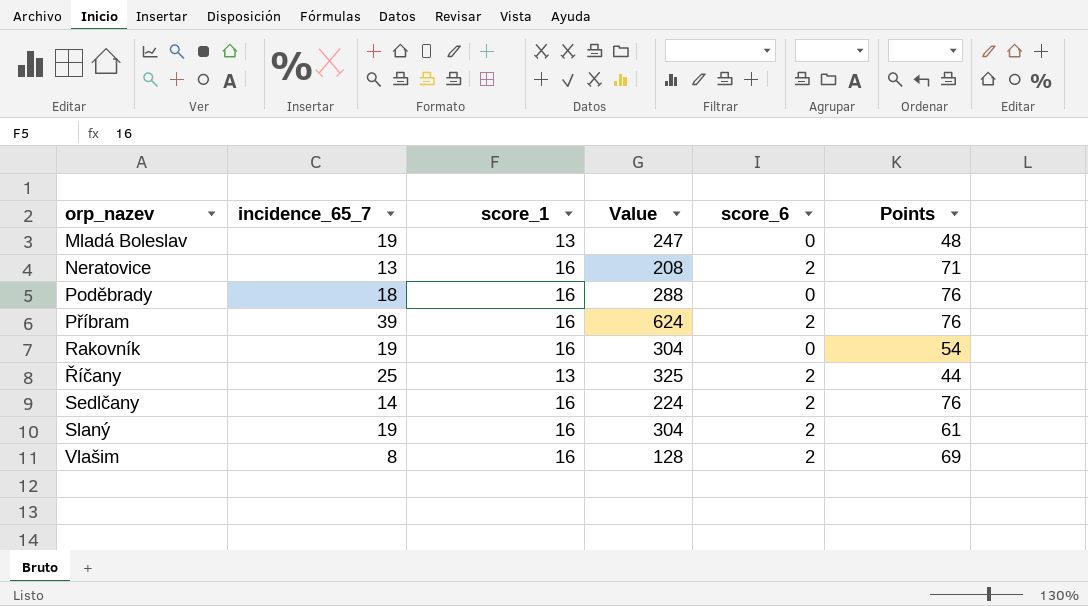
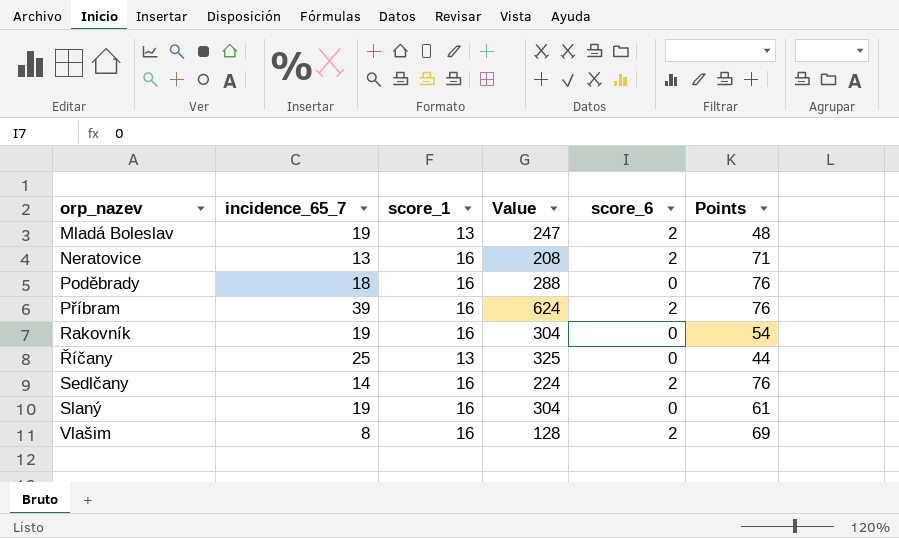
Mladá Boleslav | score_6: 0 -> 2
Říčany | score_6: 2 -> 0
Slaný | score_6: 2 -> 0

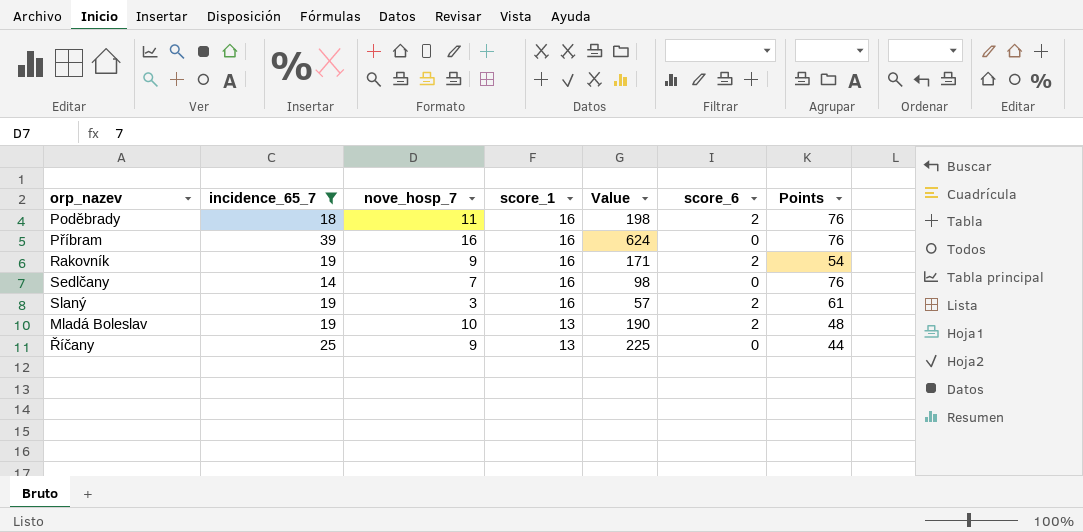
filter: none -> incidence_65_7 >= 14
row order: orp_nazev ascending -> score_1 descending
column nove_hosp_7 | position: none -> 3
column Value | formula: [incidence_65_7] * [score_1] -> [incidence_65_7] * [nove_hosp_7]
Poděbrady | score_6: 0 -> 2
Příbram | score_6: 2 -> 0
Rakovník | score_6: 0 -> 2
Sedlčany | score_6: 2 -> 0
Slaný | score_6: 0 -> 2

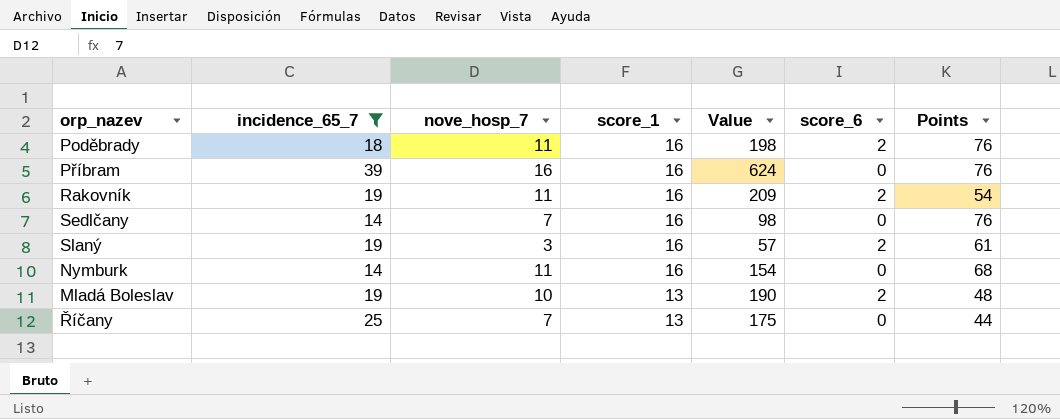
Rakovník | nove_hosp_7: 9 -> 11
Rakovník | Value: 171 -> 209
row Nymburk: none -> 14 | 11 | 16 | 154 | 0 | 68
Říčany | nove_hosp_7: 9 -> 7
Říčany | Value: 225 -> 175

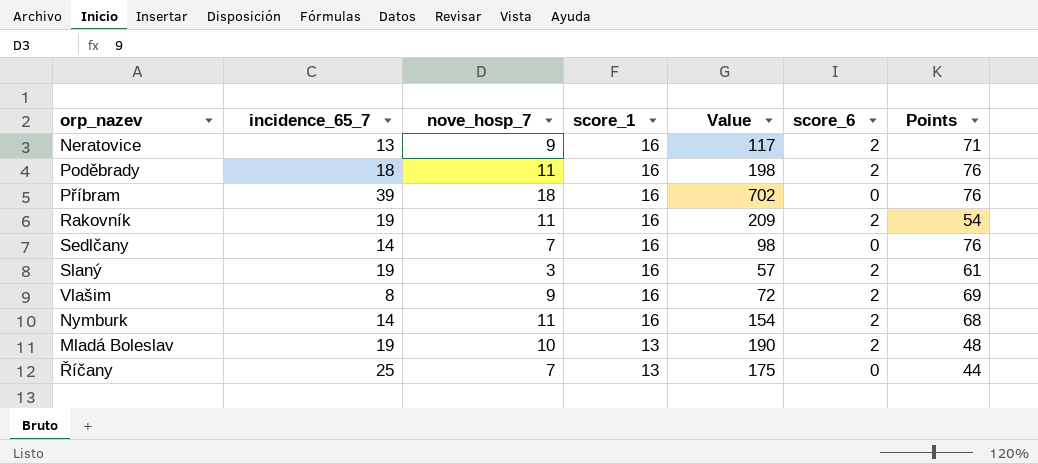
filter: incidence_65_7 >= 14 -> none
Příbram | nove_hosp_7: 16 -> 18
Příbram | Value: 624 -> 702
Nymburk | score_6: 0 -> 2

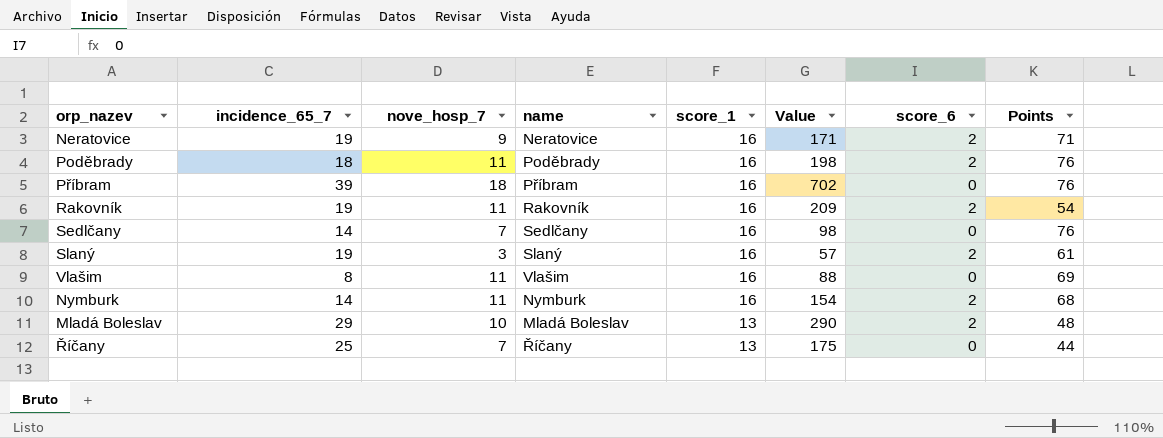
column name | position: none -> 4
Neratovice | incidence_65_7: 13 -> 19
Neratovice | Value: 117 -> 171
Vlašim | nove_hosp_7: 9 -> 11
Vlašim | Value: 72 -> 88
Vlašim | score_6: 2 -> 0
Mladá Boleslav | incidence_65_7: 19 -> 29
Mladá Boleslav | Value: 190 -> 290

